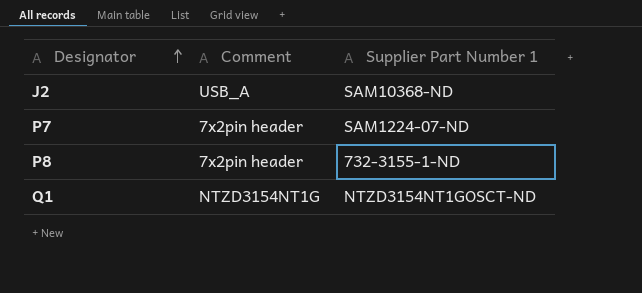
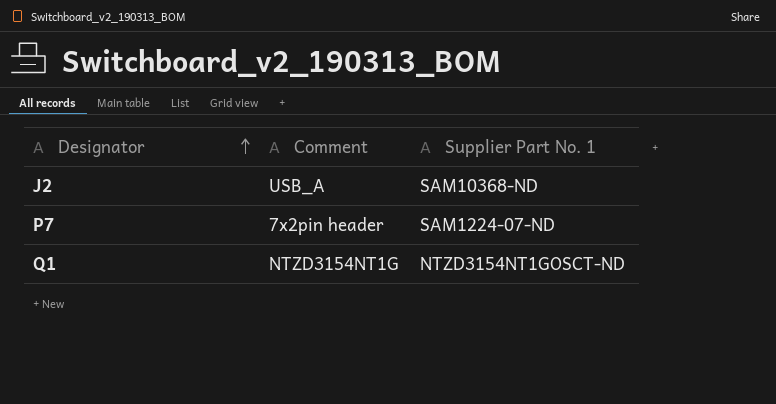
column name: Supplier Part Number 1 -> Supplier Part No. 1
row P8: 7x2pin header | 732-3155-1-ND -> none

